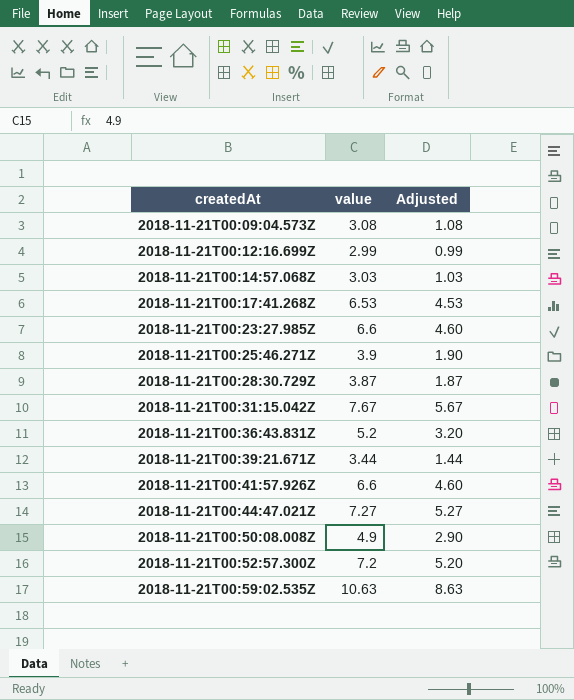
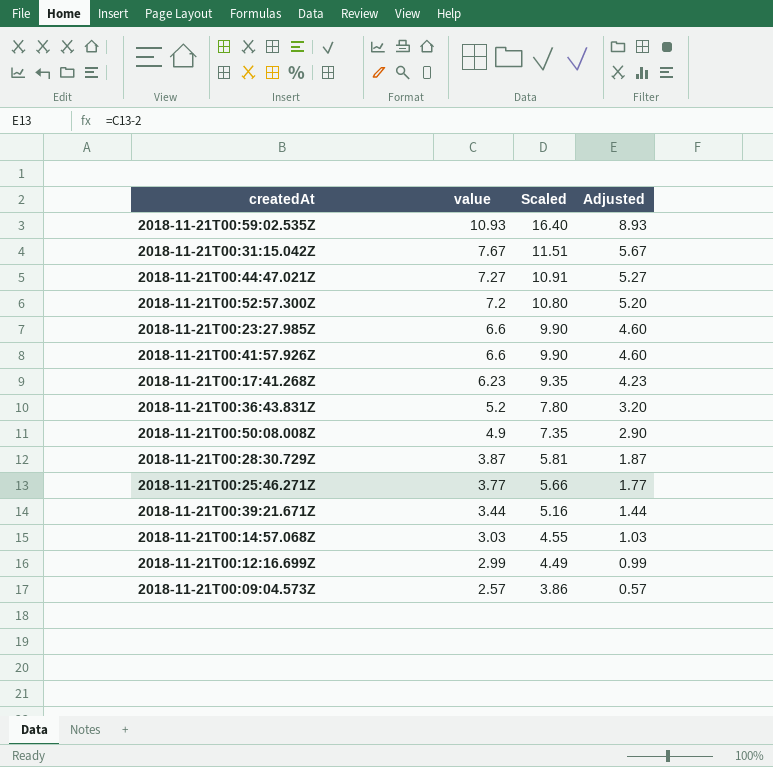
row order: createdAt ascending -> value descending
column Scaled | formula: none -> [value] * 1.5
2018-11-21T00:59:02.535Z | value: 10.63 -> 10.93
2018-11-21T00:59:02.535Z | Adjusted: 8.63 -> 8.93
2018-11-21T00:17:41.268Z | value: 6.53 -> 6.23
2018-11-21T00:17:41.268Z | Adjusted: 4.53 -> 4.23
2018-11-21T00:25:46.271Z | value: 3.9 -> 3.77
2018-11-21T00:25:46.271Z | Adjusted: 1.90 -> 1.77
2018-11-21T00:09:04.573Z | value: 3.08 -> 2.57
2018-11-21T00:09:04.573Z | Adjusted: 1.08 -> 0.57

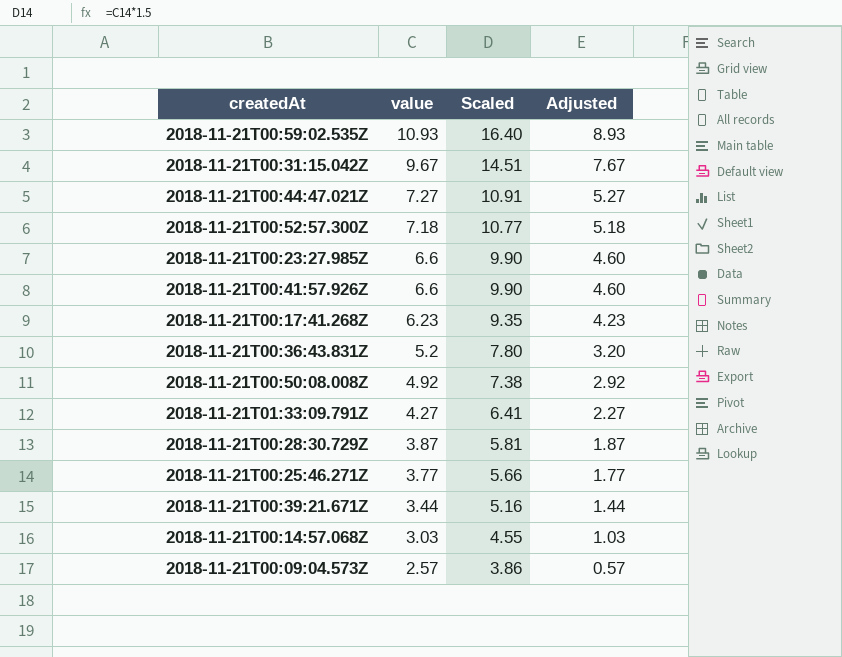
row 2018-11-21T00:12:16.699Z: 2.99 | 4.49 | 0.99 -> none
2018-11-21T00:31:15.042Z | value: 7.67 -> 9.67
2018-11-21T00:31:15.042Z | Scaled: 11.51 -> 14.51
2018-11-21T00:31:15.042Z | Adjusted: 5.67 -> 7.67
2018-11-21T00:52:57.300Z | value: 7.2 -> 7.18
2018-11-21T00:52:57.300Z | Scaled: 10.80 -> 10.77
2018-11-21T00:52:57.300Z | Adjusted: 5.20 -> 5.18
2018-11-21T00:50:08.008Z | value: 4.9 -> 4.92
2018-11-21T00:50:08.008Z | Scaled: 7.35 -> 7.38
2018-11-21T00:50:08.008Z | Adjusted: 2.90 -> 2.92
row 2018-11-21T01:33:09.791Z: none -> 4.27 | 6.41 | 2.27

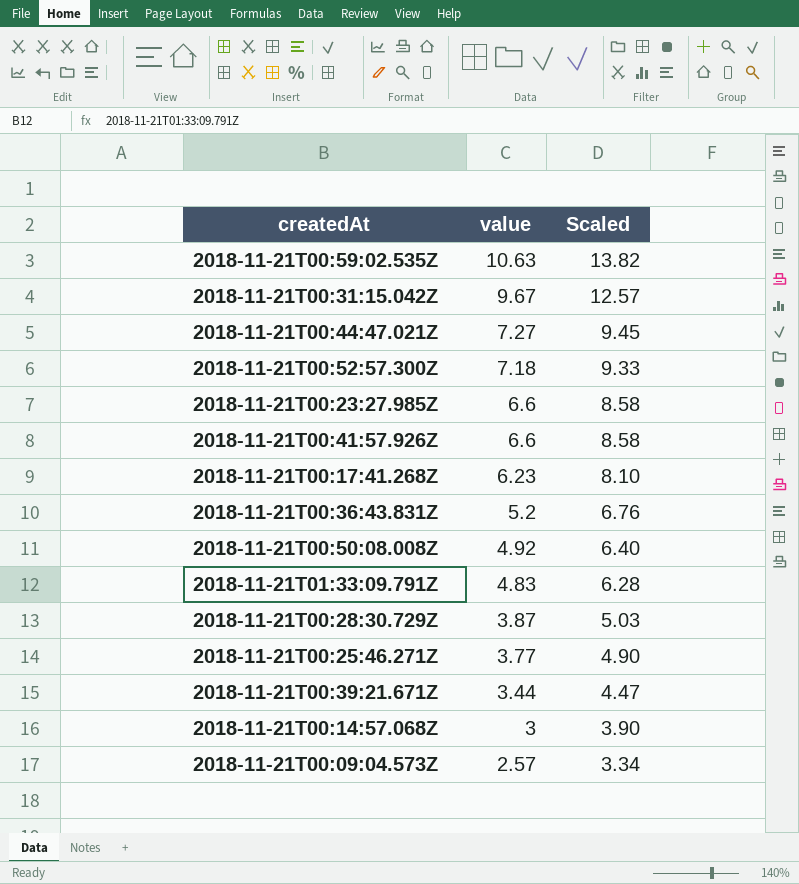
column Adjusted | formula: [value] - 2 -> none
column Scaled | formula: [value] * 1.5 -> [value] * 1.3
2018-11-21T00:59:02.535Z | value: 10.93 -> 10.63
2018-11-21T01:33:09.791Z | value: 4.27 -> 4.83
2018-11-21T00:14:57.068Z | value: 3.03 -> 3

